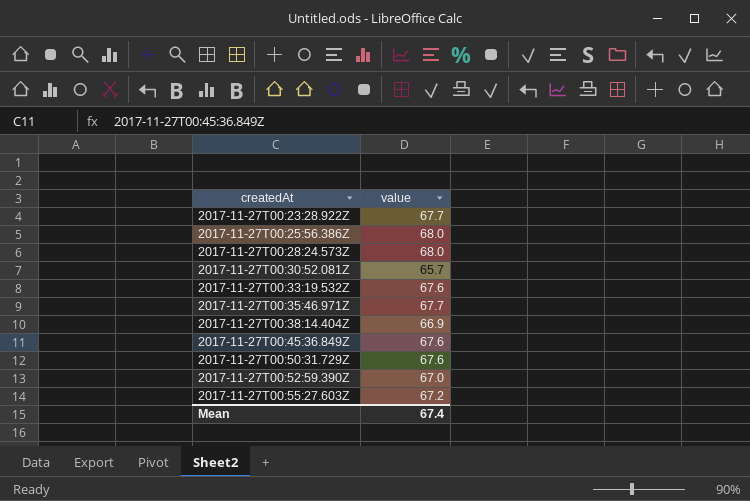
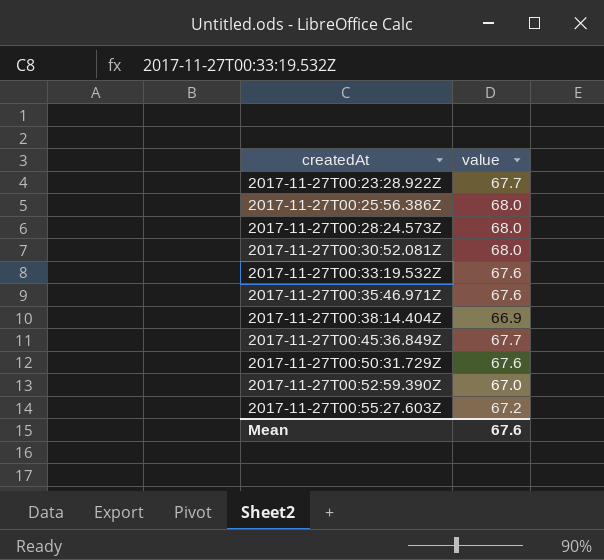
2017-11-27T00:30:52.081Z | value: 65.7 -> 68.0
2017-11-27T00:35:46.971Z | value: 67.7 -> 67.6
2017-11-27T00:45:36.849Z | value: 67.6 -> 67.7
Mean | value: 67.4 -> 67.6

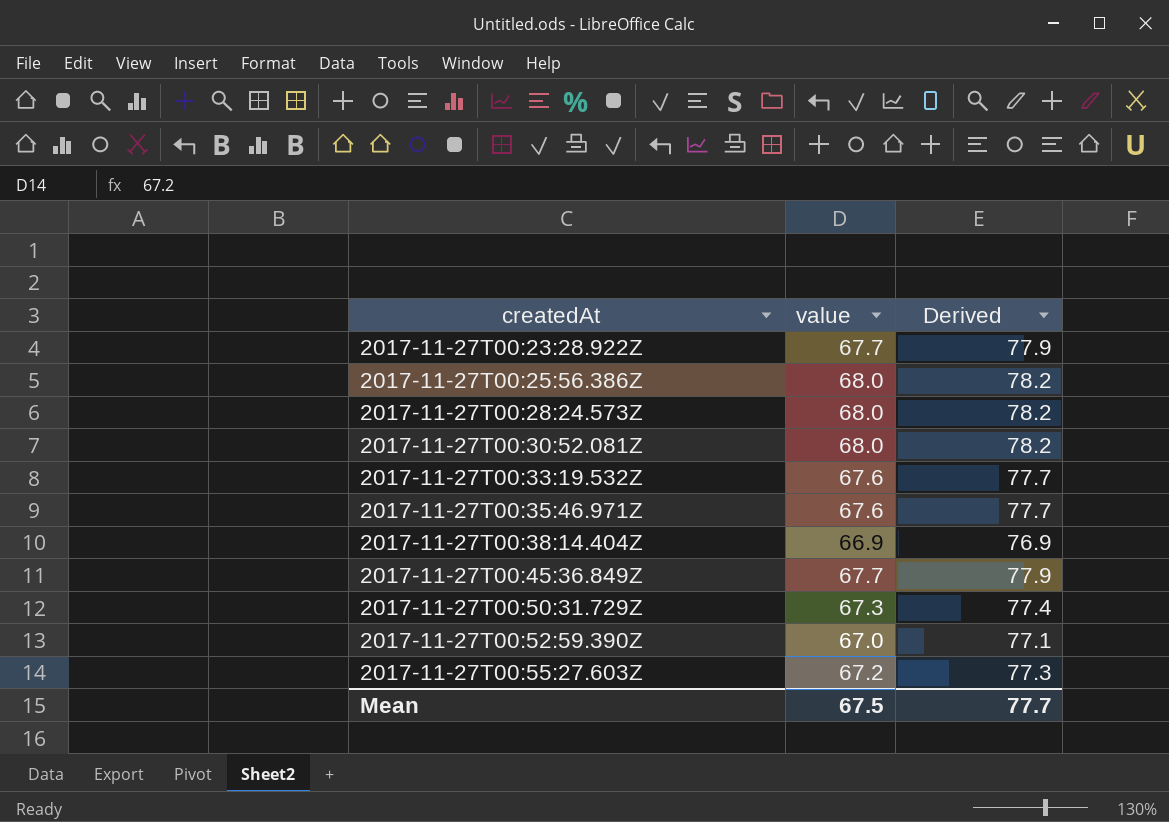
column Derived | formula: none -> [value] * 1.15
2017-11-27T00:50:31.729Z | value: 67.6 -> 67.3
Mean | value: 67.6 -> 67.5

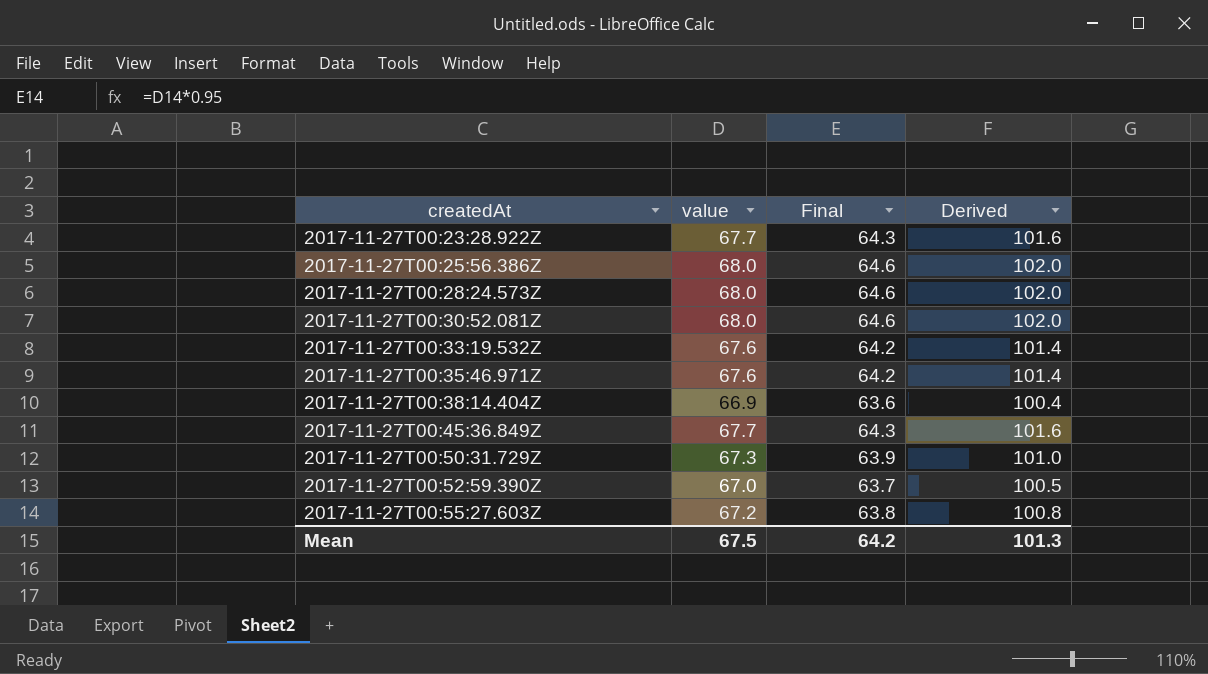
column Final | formula: none -> [value] * 0.95
column Derived | formula: [value] * 1.15 -> [value] * 1.5
Mean | Derived: 77.7 -> 101.3

